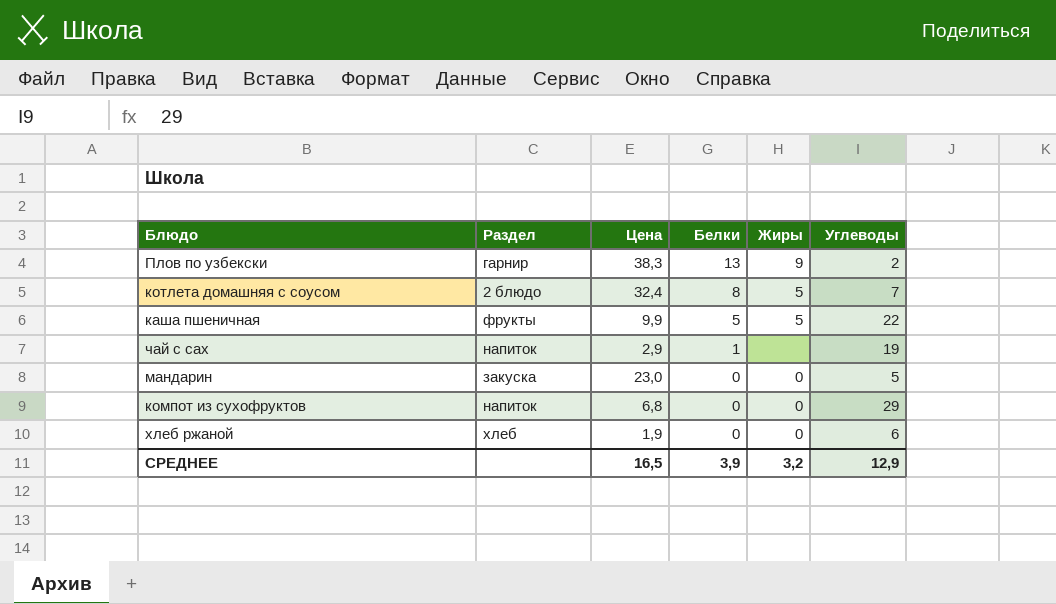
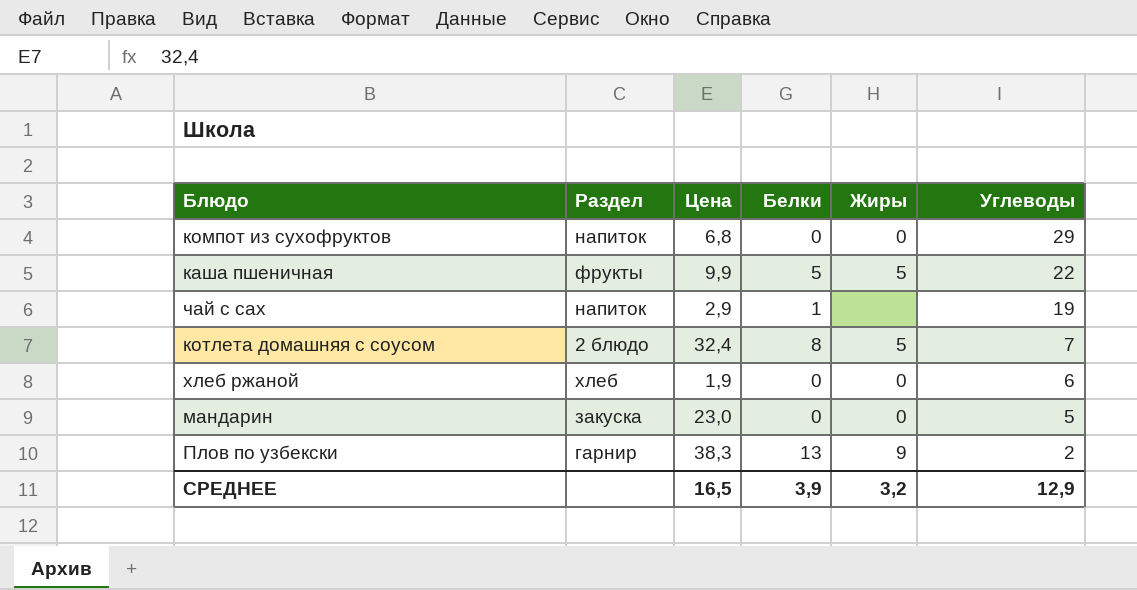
row order: Белки descending -> Углеводы descending

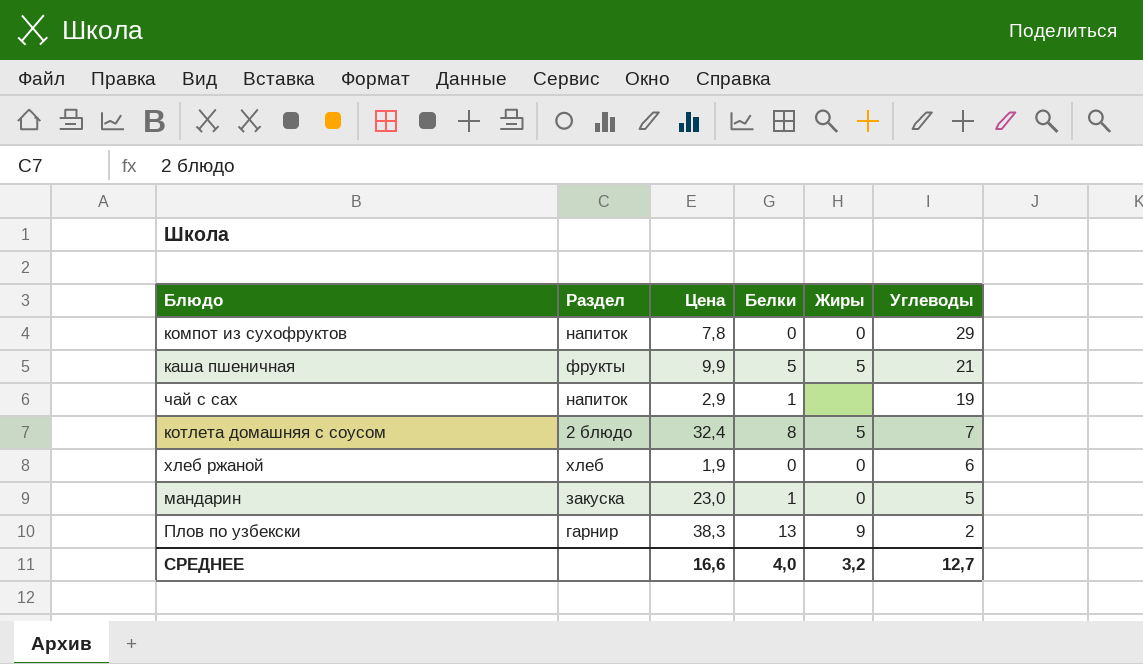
компот из сухофруктов | Цена: 6,8 -> 7,8
каша пшеничная | Углеводы: 22 -> 21
мандарин | Белки: 0 -> 1
СРЕДНЕЕ | Цена: 16,5 -> 16,6
СРЕДНЕЕ | Белки: 3,9 -> 4,0
СРЕДНЕЕ | Углеводы: 12,9 -> 12,7

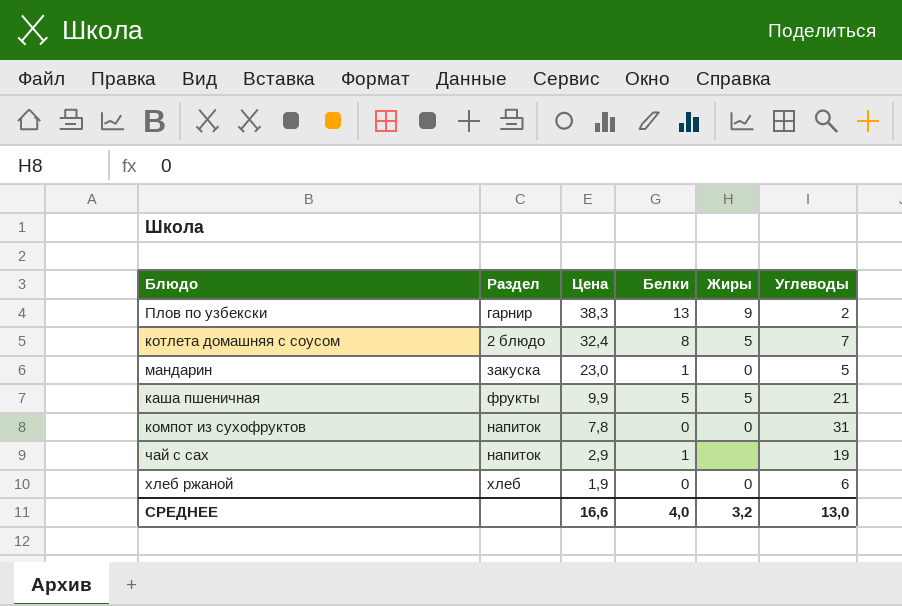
row order: Углеводы descending -> Цена descending
компот из сухофруктов | Углеводы: 29 -> 31
СРЕДНЕЕ | Углеводы: 12,7 -> 13,0

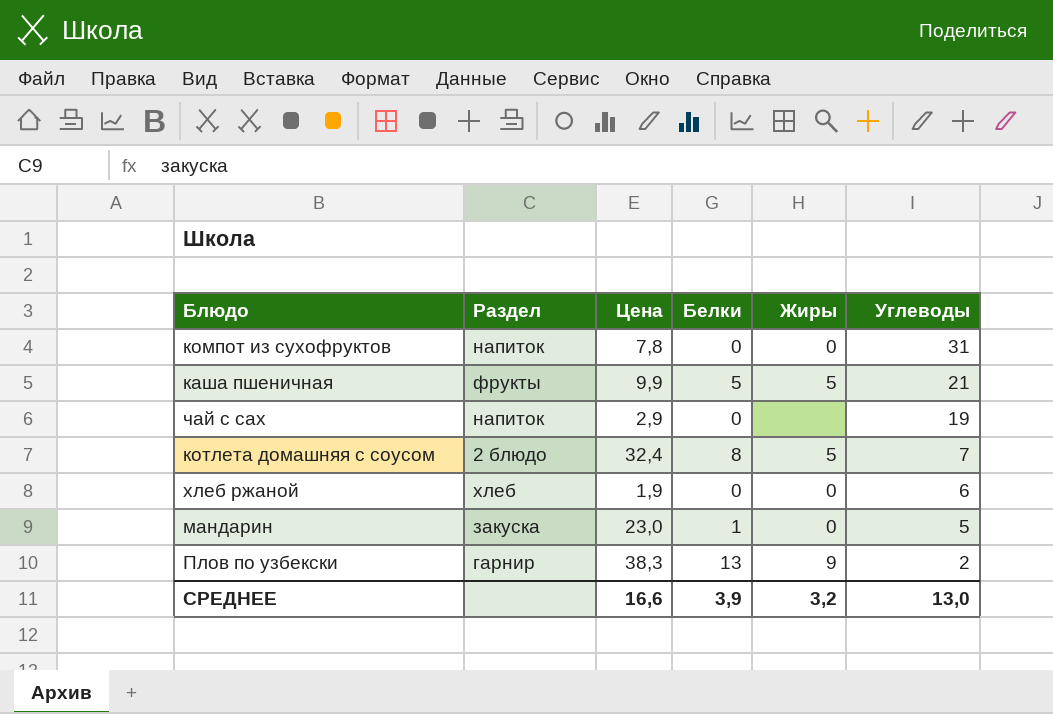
row order: Цена descending -> Углеводы descending
чай с сах | Белки: 1 -> 0
СРЕДНЕЕ | Белки: 4,0 -> 3,9

